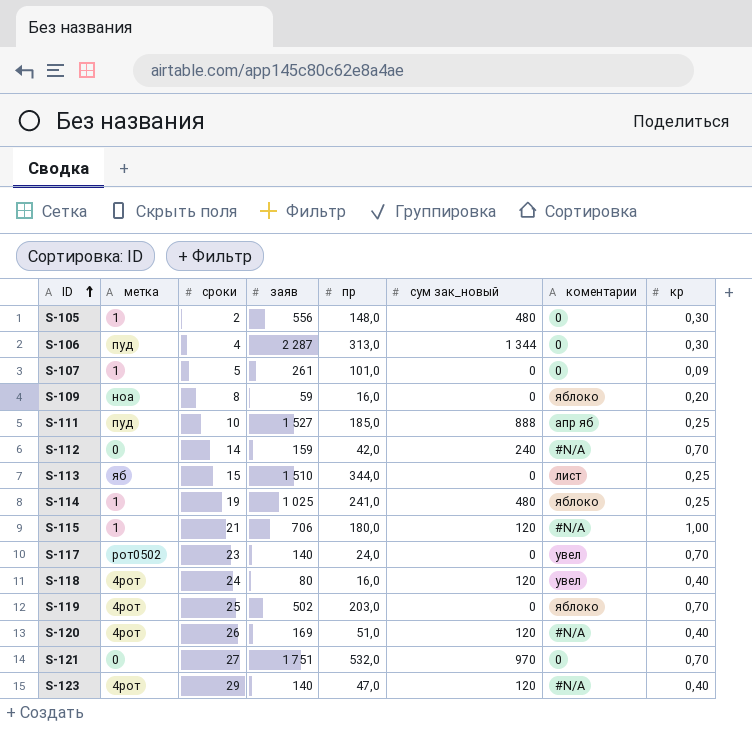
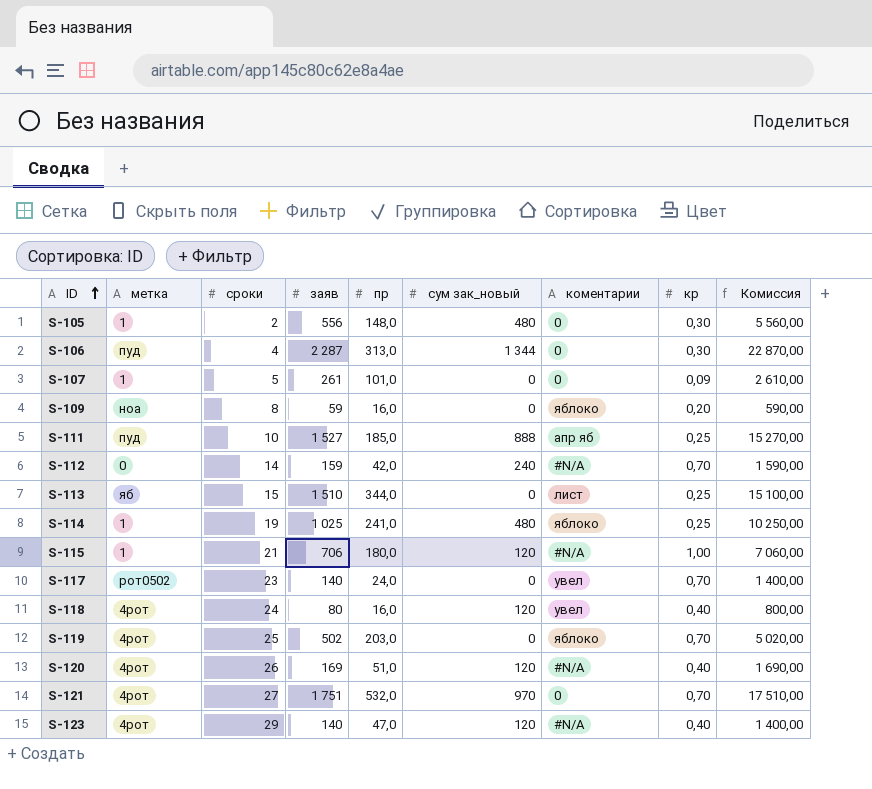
column Комиссия | formula: none -> [заяв] * 10
S-121 | метка: 0 -> 4рот

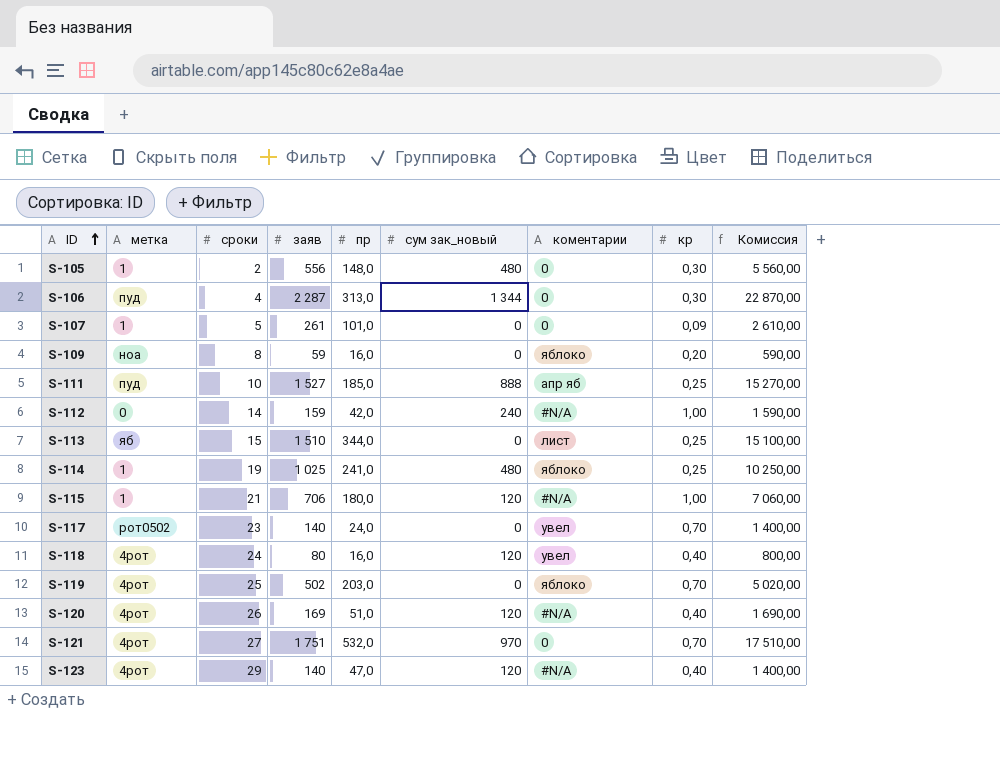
S-112 | кр: 0,70 -> 1,00

